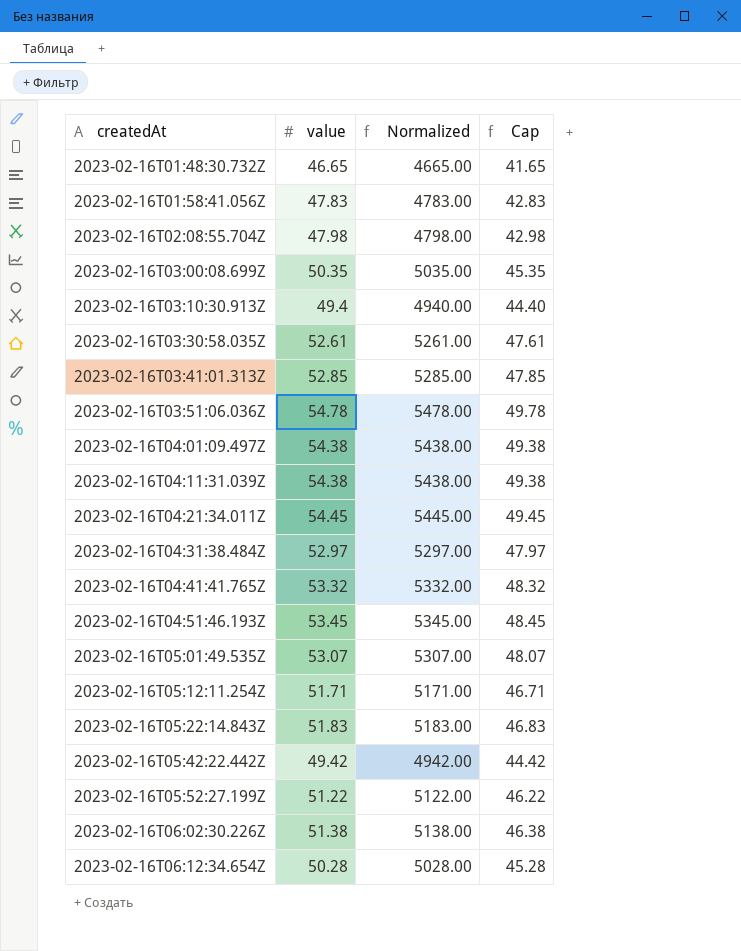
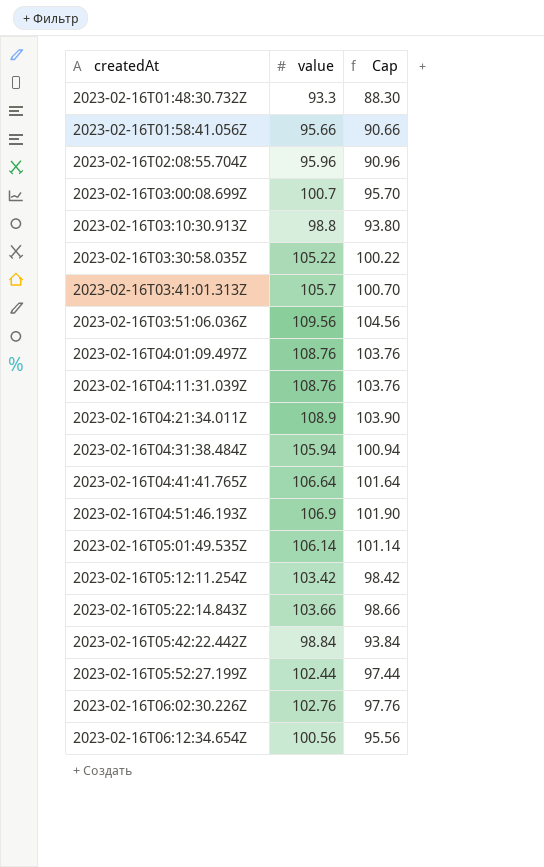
column Normalized | formula: [value] * 100 -> none
2023-02-16T01:48:30.732Z | value: 46.65 -> 93.3
2023-02-16T01:48:30.732Z | Cap: 41.65 -> 88.30
2023-02-16T01:58:41.056Z | value: 47.83 -> 95.66
2023-02-16T01:58:41.056Z | Cap: 42.83 -> 90.66
2023-02-16T02:08:55.704Z | value: 47.98 -> 95.96
2023-02-16T02:08:55.704Z | Cap: 42.98 -> 90.96
2023-02-16T03:00:08.699Z | value: 50.35 -> 100.7
2023-02-16T03:00:08.699Z | Cap: 45.35 -> 95.70
2023-02-16T03:10:30.913Z | value: 49.4 -> 98.8
2023-02-16T03:10:30.913Z | Cap: 44.40 -> 93.80
2023-02-16T03:30:58.035Z | value: 52.61 -> 105.22
2023-02-16T03:30:58.035Z | Cap: 47.61 -> 100.22
2023-02-16T03:41:01.313Z | value: 52.85 -> 105.7
2023-02-16T03:41:01.313Z | Cap: 47.85 -> 100.70
2023-02-16T03:51:06.036Z | value: 54.78 -> 109.56
2023-02-16T03:51:06.036Z | Cap: 49.78 -> 104.56
2023-02-16T04:01:09.497Z | value: 54.38 -> 108.76
2023-02-16T04:01:09.497Z | Cap: 49.38 -> 103.76
2023-02-16T04:11:31.039Z | value: 54.38 -> 108.76
2023-02-16T04:11:31.039Z | Cap: 49.38 -> 103.76
2023-02-16T04:21:34.011Z | value: 54.45 -> 108.9
2023-02-16T04:21:34.011Z | Cap: 49.45 -> 103.90
2023-02-16T04:31:38.484Z | value: 52.97 -> 105.94
2023-02-16T04:31:38.484Z | Cap: 47.97 -> 100.94
2023-02-16T04:41:41.765Z | value: 53.32 -> 106.64
2023-02-16T04:41:41.765Z | Cap: 48.32 -> 101.64
2023-02-16T04:51:46.193Z | value: 53.45 -> 106.9
2023-02-16T04:51:46.193Z | Cap: 48.45 -> 101.90
2023-02-16T05:01:49.535Z | value: 53.07 -> 106.14
2023-02-16T05:01:49.535Z | Cap: 48.07 -> 101.14
2023-02-16T05:12:11.254Z | value: 51.71 -> 103.42
2023-02-16T05:12:11.254Z | Cap: 46.71 -> 98.42
2023-02-16T05:22:14.843Z | value: 51.83 -> 103.66
2023-02-16T05:22:14.843Z | Cap: 46.83 -> 98.66
2023-02-16T05:42:22.442Z | value: 49.42 -> 98.84
2023-02-16T05:42:22.442Z | Cap: 44.42 -> 93.84
2023-02-16T05:52:27.199Z | value: 51.22 -> 102.44
2023-02-16T05:52:27.199Z | Cap: 46.22 -> 97.44
2023-02-16T06:02:30.226Z | value: 51.38 -> 102.76
2023-02-16T06:02:30.226Z | Cap: 46.38 -> 97.76
2023-02-16T06:12:34.654Z | value: 50.28 -> 100.56
2023-02-16T06:12:34.654Z | Cap: 45.28 -> 95.56

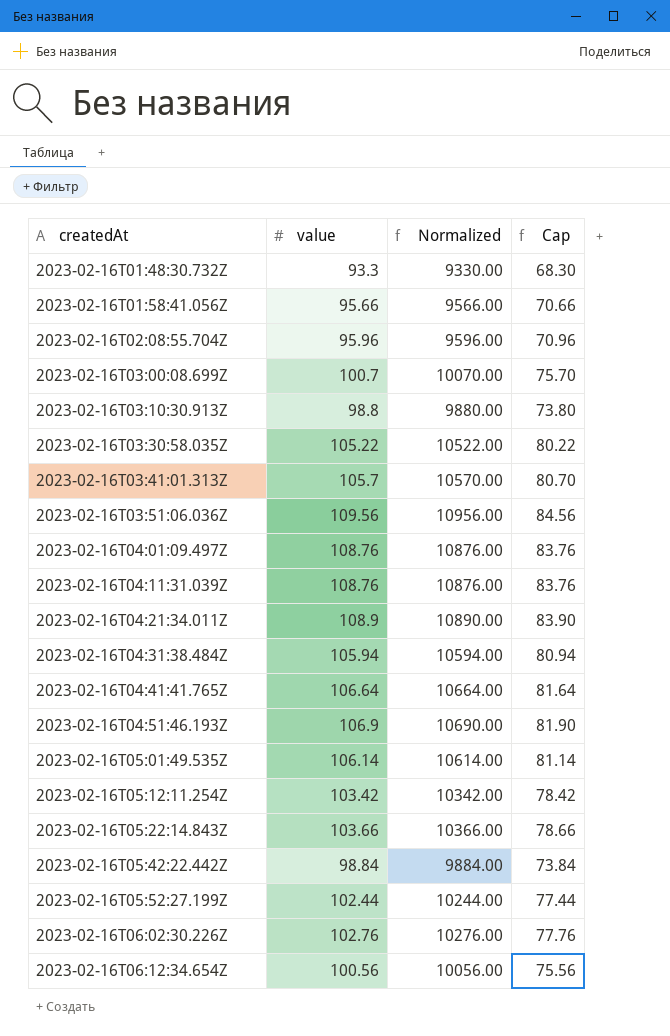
column Normalized | formula: none -> [value] * 100
column Cap | formula: [value] - 5 -> [value] - 25

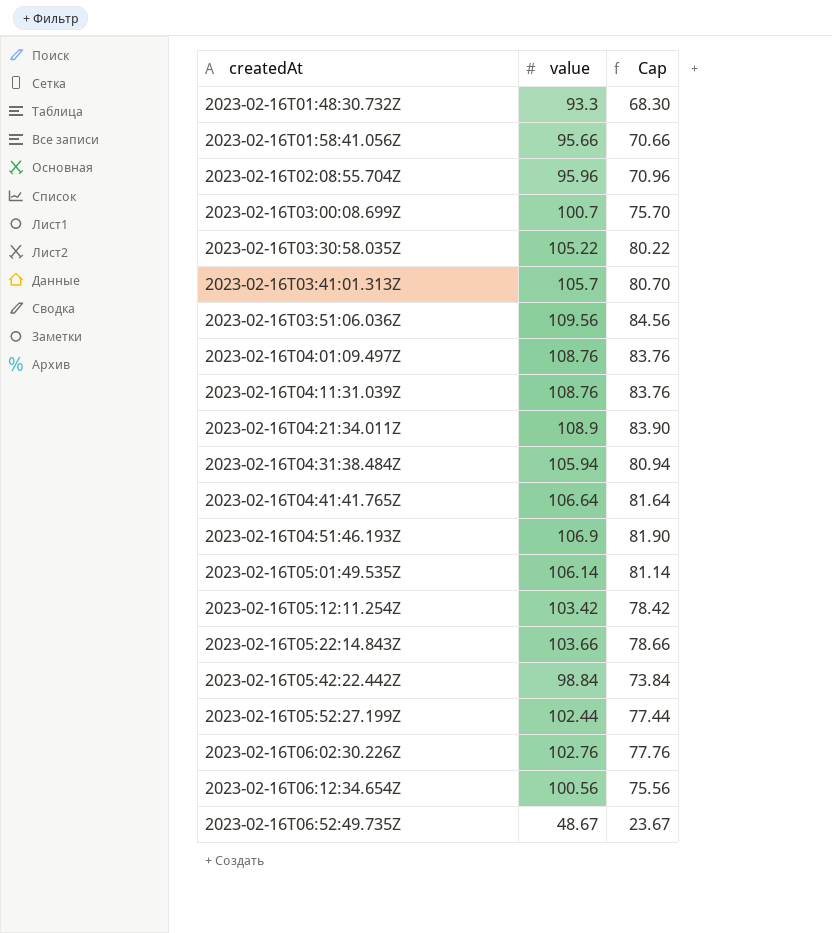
column Normalized | formula: [value] * 100 -> none
row 2023-02-16T03:10:30.913Z: 98.8 | 9880.00 | 73.80 -> none
row 2023-02-16T06:52:49.735Z: none -> 48.67 | 23.67

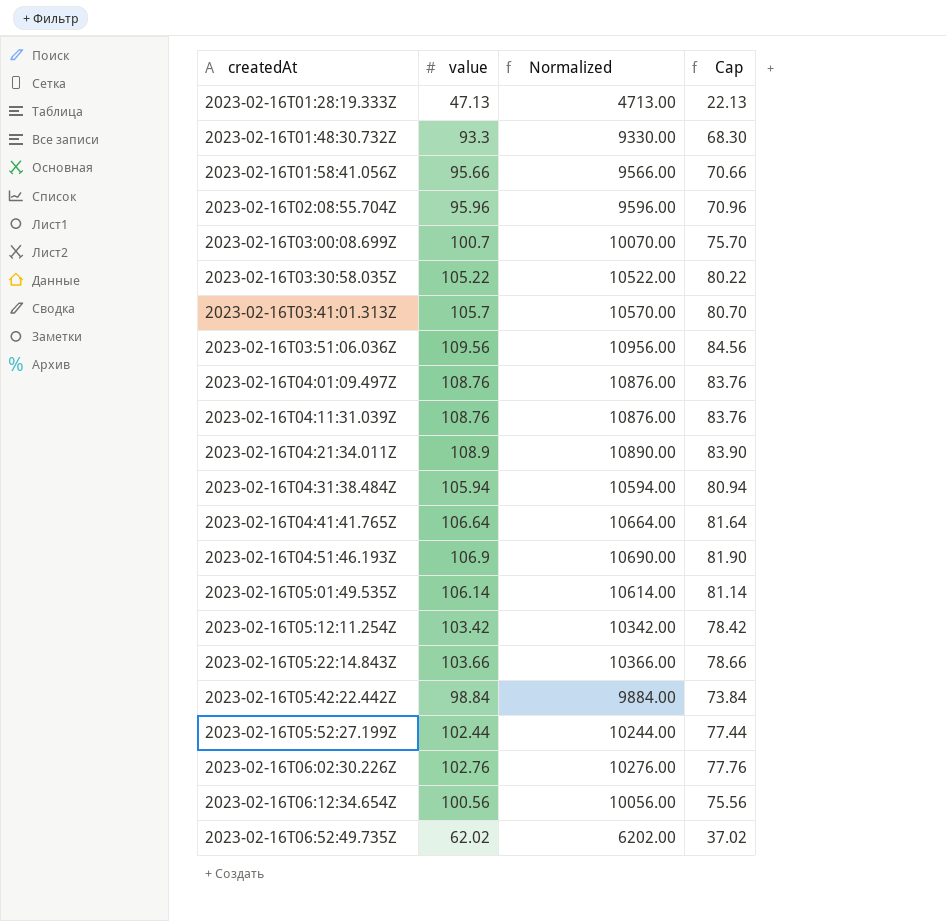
column Normalized | formula: none -> [value] * 100
row 2023-02-16T01:28:19.333Z: none -> 47.13 | 4713.00 | 22.13
2023-02-16T06:52:49.735Z | value: 48.67 -> 62.02
2023-02-16T06:52:49.735Z | Cap: 23.67 -> 37.02

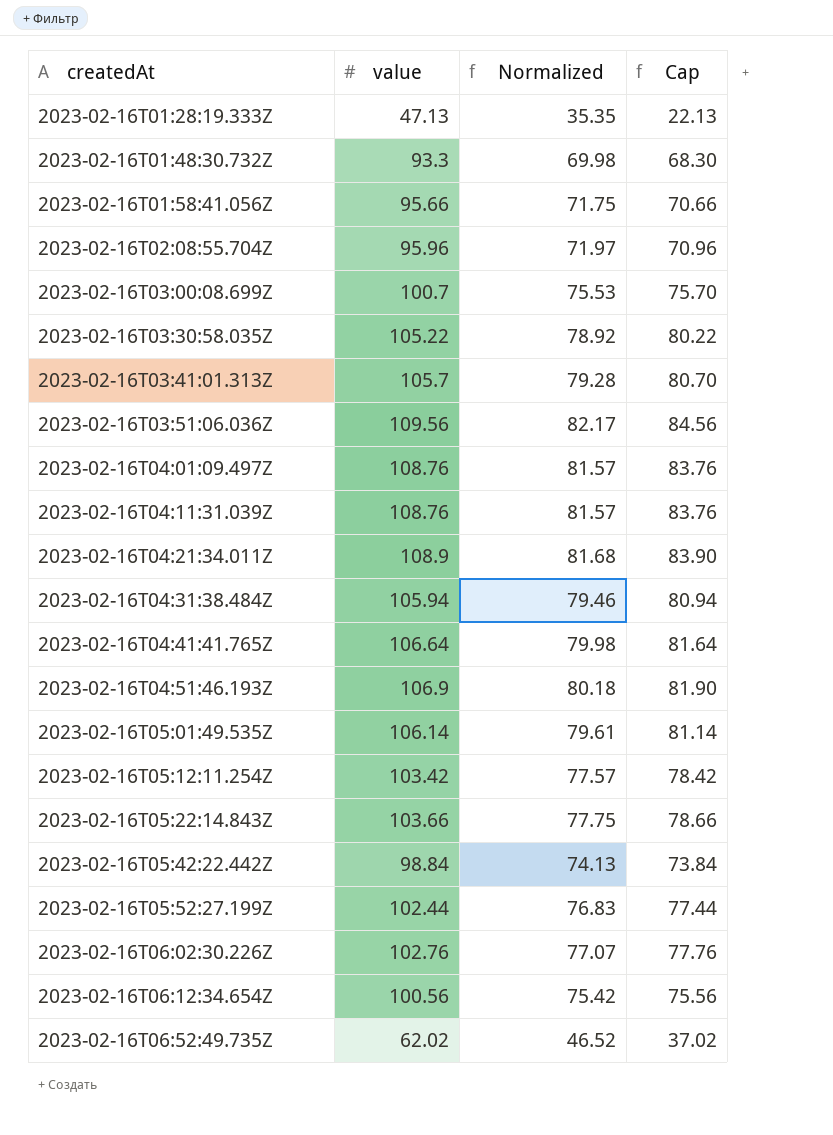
column Normalized | formula: [value] * 100 -> [value] * 0.75

